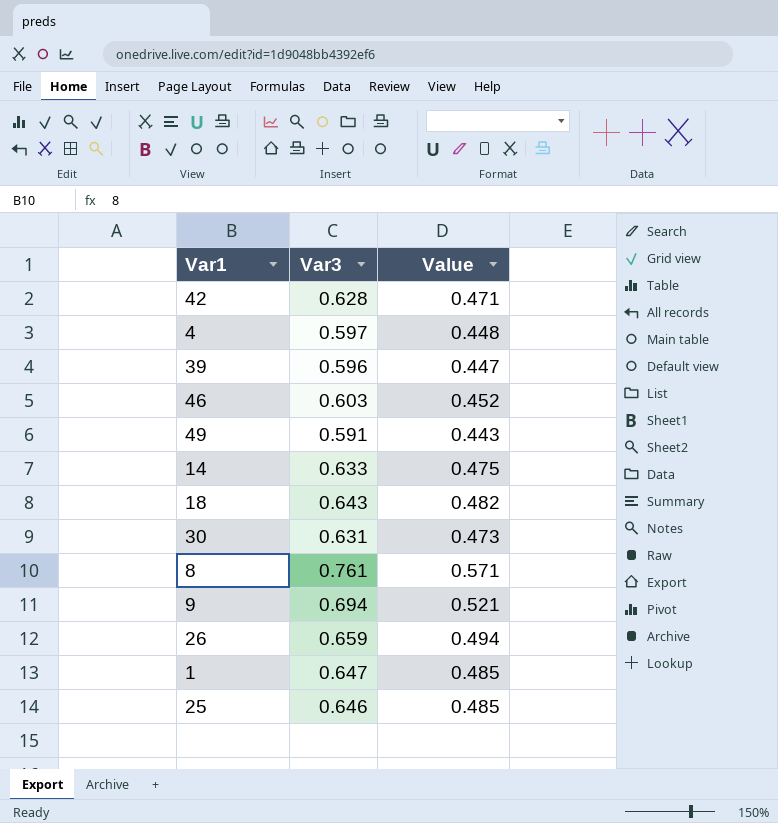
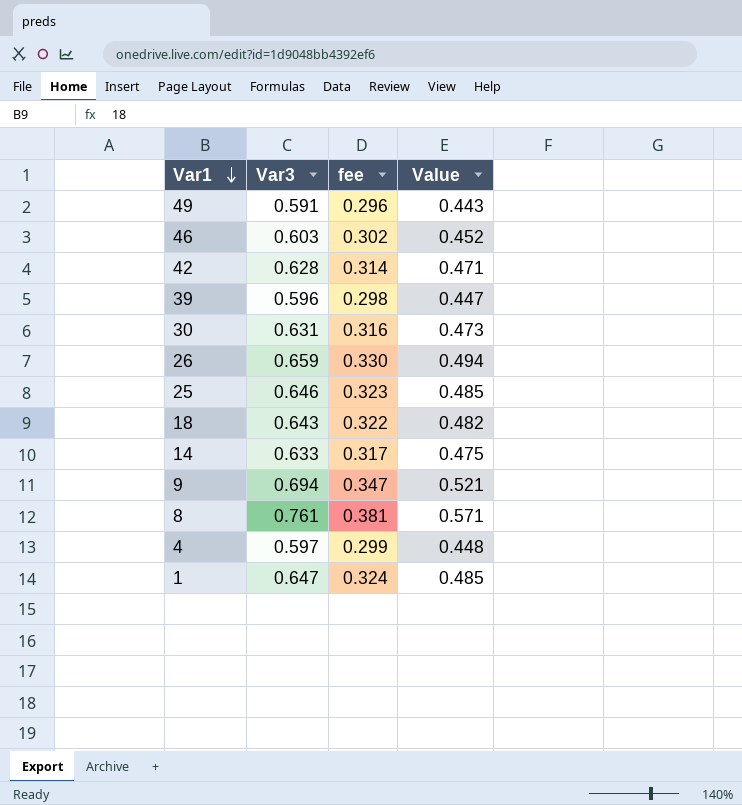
row order: none -> Var1 descending
column fee | formula: none -> [Var3] * 0.5

